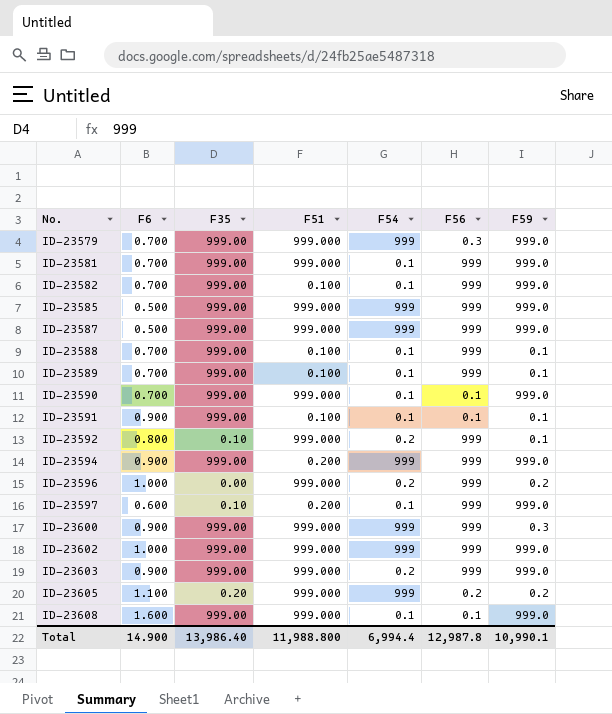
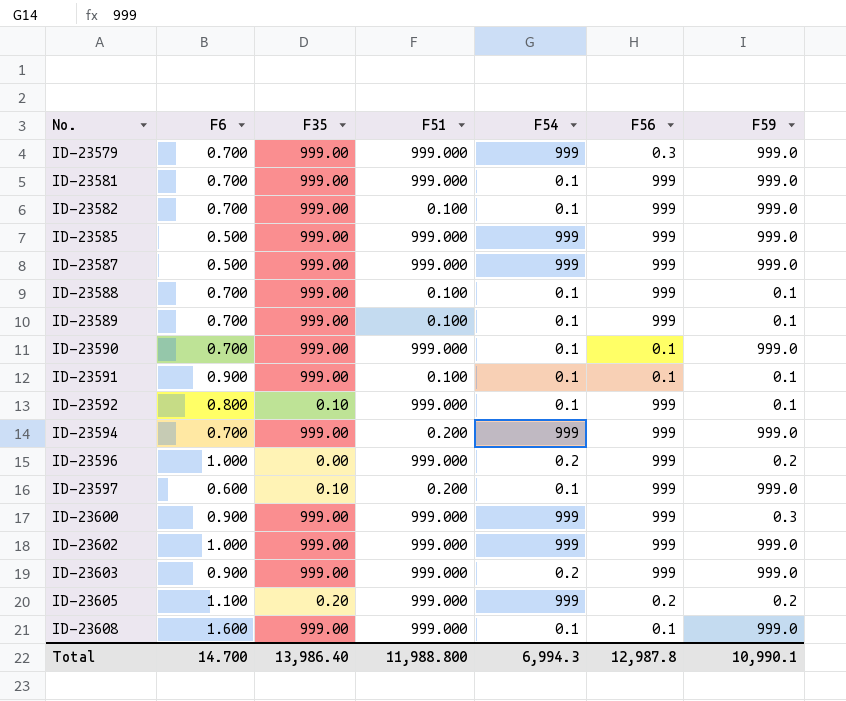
ID-23592 | F54: 0.2 -> 0.1
ID-23594 | F6: 0.900 -> 0.700
Total | F6: 14.900 -> 14.700
Total | F54: 6,994.4 -> 6,994.3

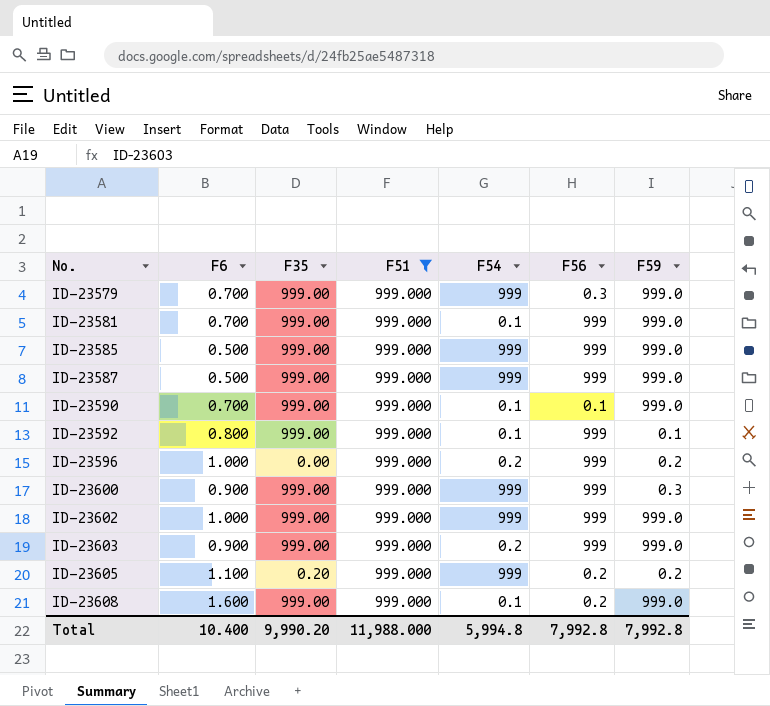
filter: none -> F51 = 999.000
ID-23592 | F35: 0.10 -> 999.00
ID-23608 | F56: 0.1 -> 0.2
Total | F6: 14.700 -> 10.400
Total | F35: 13,986.40 -> 9,990.20
Total | F51: 11,988.800 -> 11,988.000
Total | F54: 6,994.3 -> 5,994.8
Total | F56: 12,987.8 -> 7,992.8
Total | F59: 10,990.1 -> 7,992.8

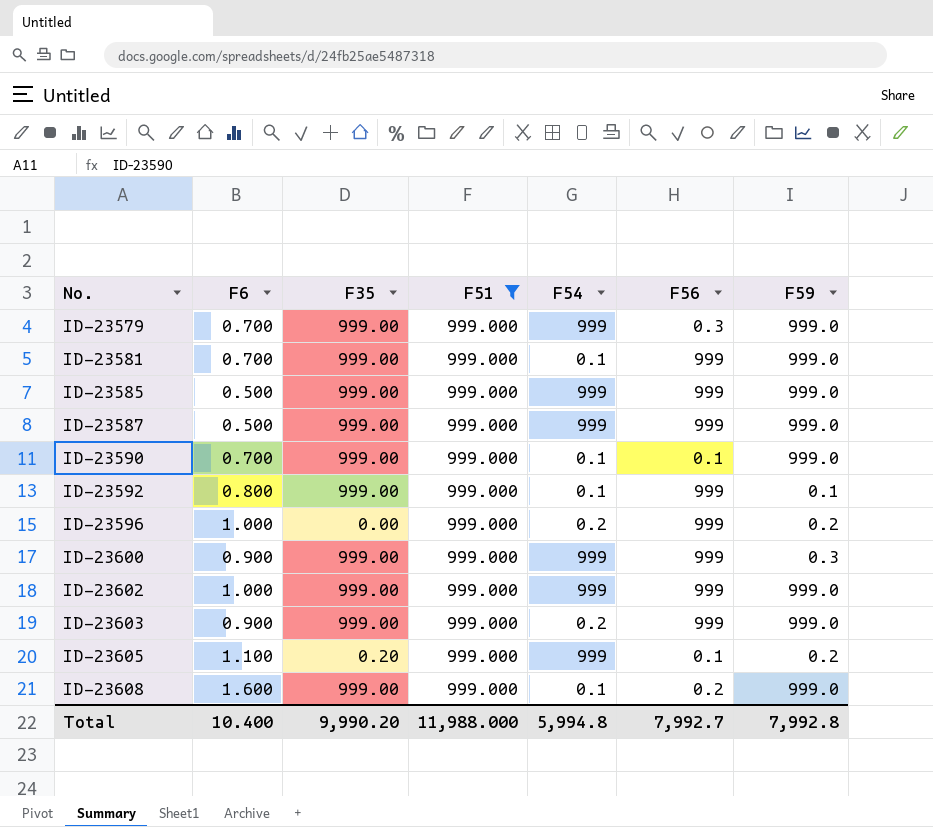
ID-23605 | F56: 0.2 -> 0.1
Total | F56: 7,992.8 -> 7,992.7

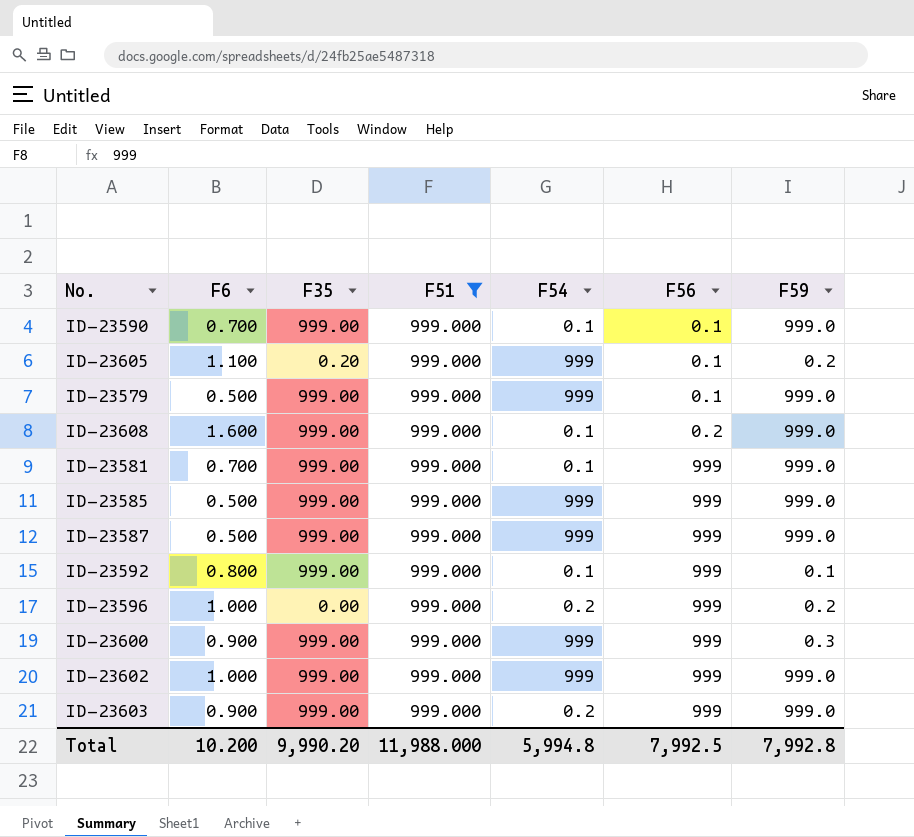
row order: No. ascending -> F56 ascending
ID-23579 | F6: 0.700 -> 0.500
ID-23579 | F56: 0.3 -> 0.1
Total | F6: 10.400 -> 10.200
Total | F56: 7,992.7 -> 7,992.5

